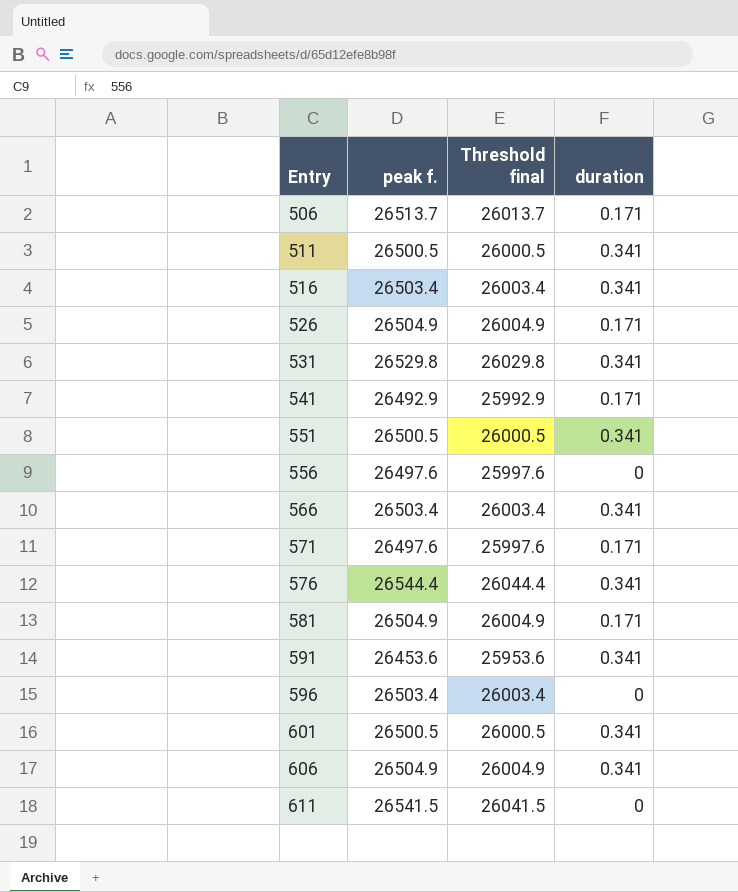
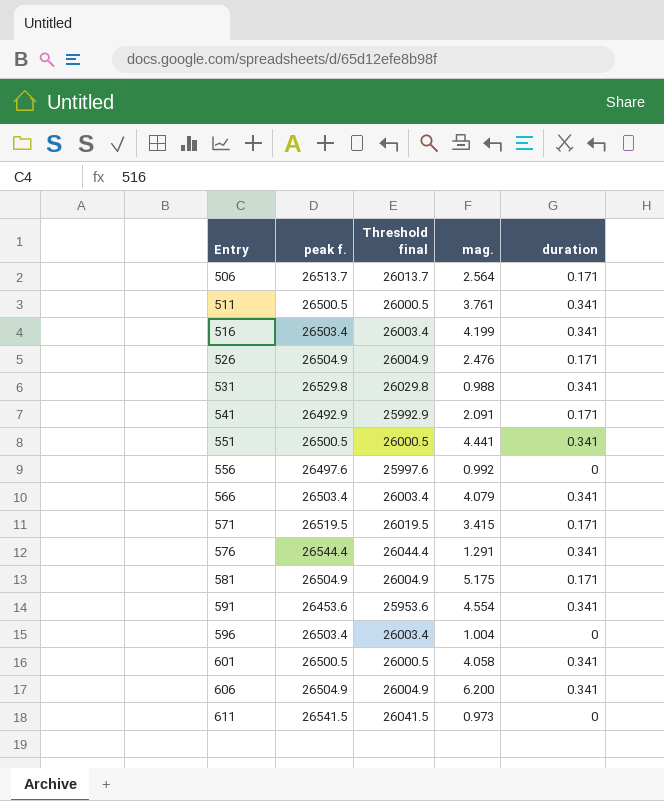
column mag. | position: none -> 4
571 | peak f.: 26497.6 -> 26519.5
571 | Threshold final: 25997.6 -> 26019.5

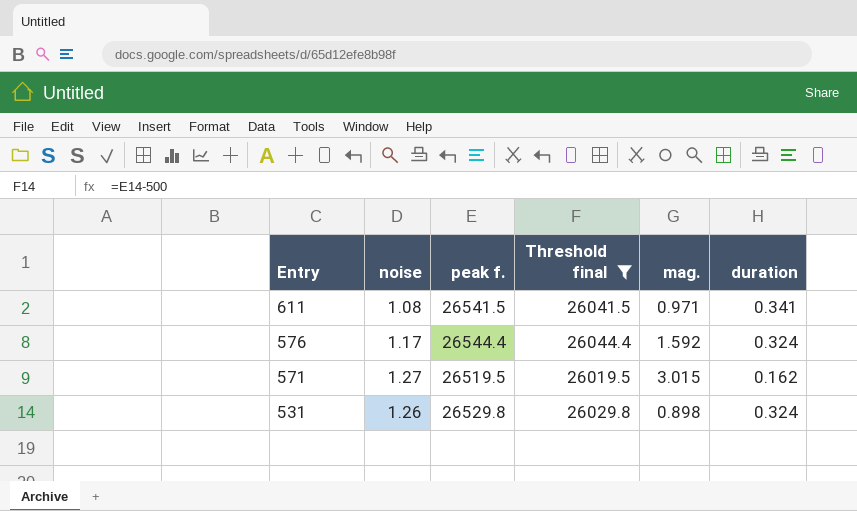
filter: none -> Threshold final >= 26019.5
row order: Entry ascending -> Entry descending
column noise | position: none -> 2
611 | mag.: 0.973 -> 0.971
611 | duration: 0 -> 0.341
576 | mag.: 1.291 -> 1.592
576 | duration: 0.341 -> 0.324
571 | mag.: 3.415 -> 3.015
571 | duration: 0.171 -> 0.162
531 | mag.: 0.988 -> 0.898
531 | duration: 0.341 -> 0.324

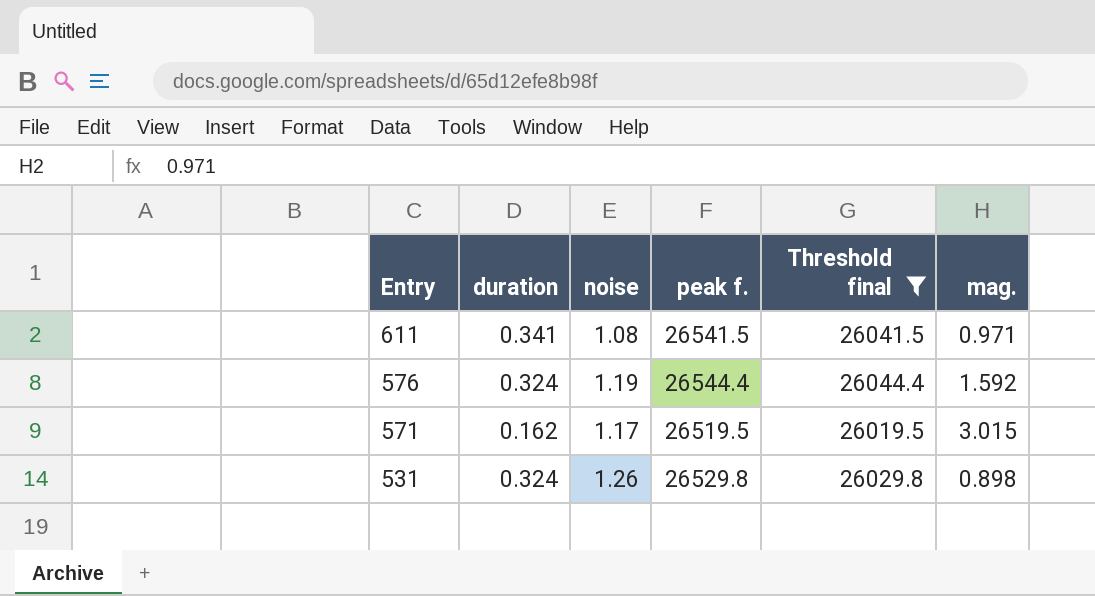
column duration | position: 6 -> 2
576 | noise: 1.17 -> 1.19
571 | noise: 1.27 -> 1.17

